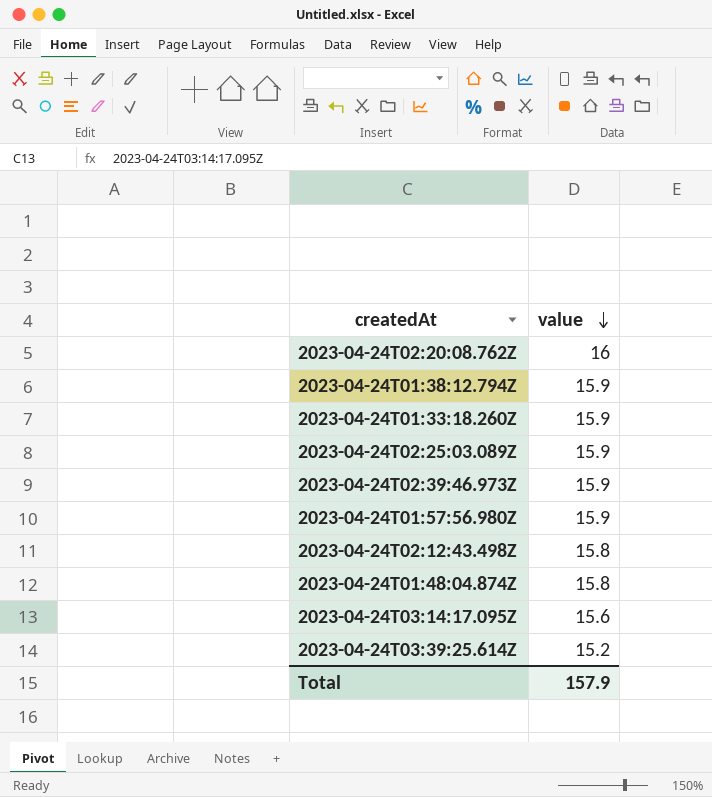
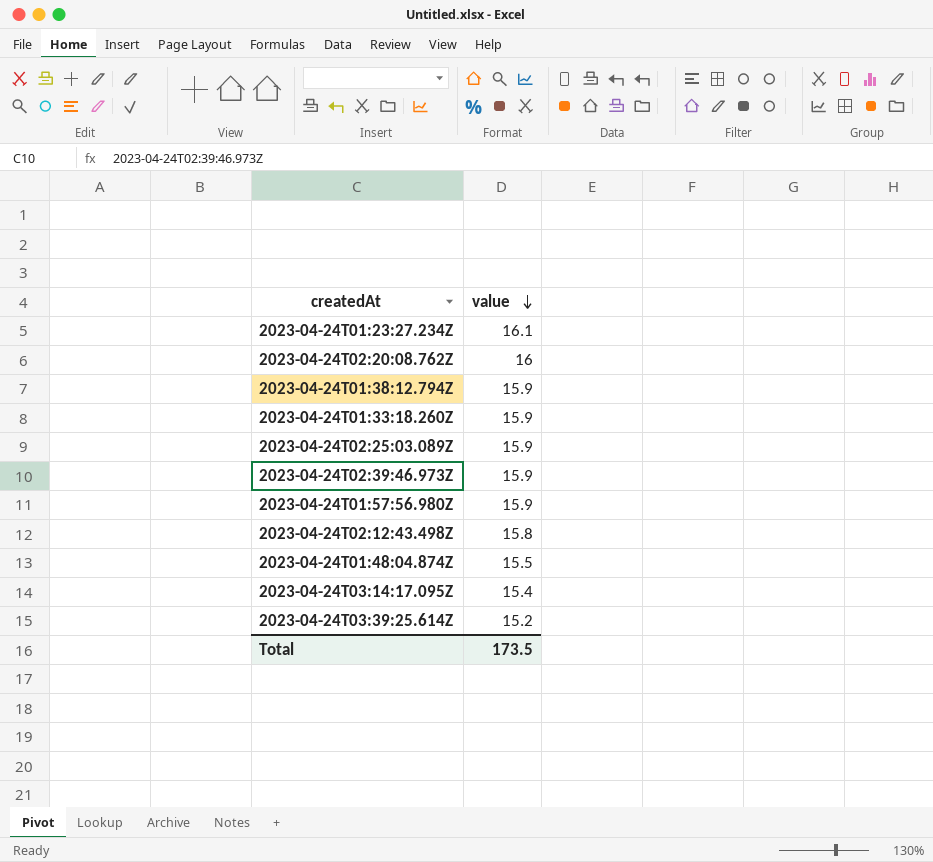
row 2023-04-24T01:23:27.234Z: none -> 16.1
2023-04-24T01:48:04.874Z | value: 15.8 -> 15.5
2023-04-24T03:14:17.095Z | value: 15.6 -> 15.4
Total | value: 157.9 -> 173.5

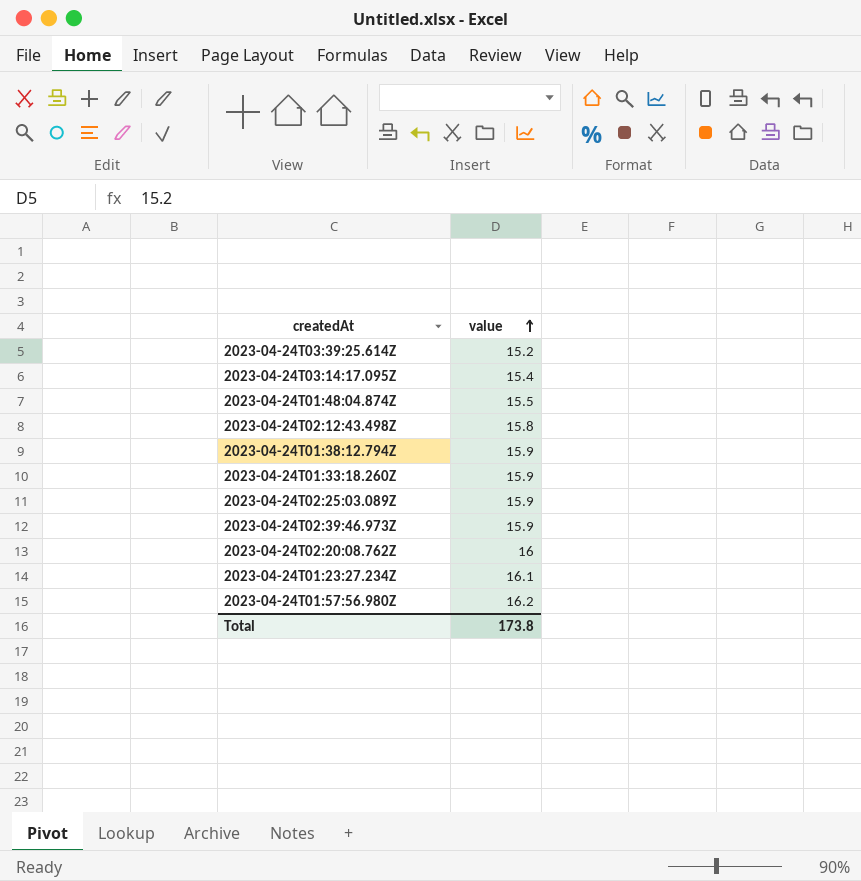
row order: value descending -> value ascending
2023-04-24T01:57:56.980Z | value: 15.9 -> 16.2
Total | value: 173.5 -> 173.8

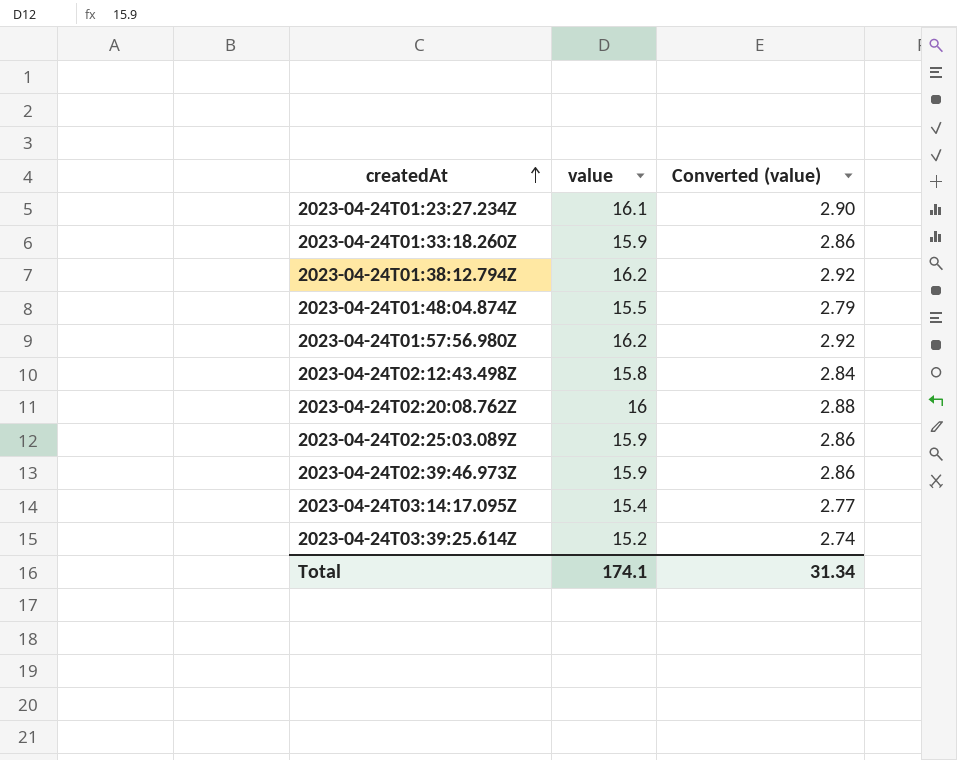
row order: value ascending -> createdAt ascending
column Converted (value) | formula: none -> [value] * 0.18
2023-04-24T01:38:12.794Z | value: 15.9 -> 16.2
Total | value: 173.8 -> 174.1

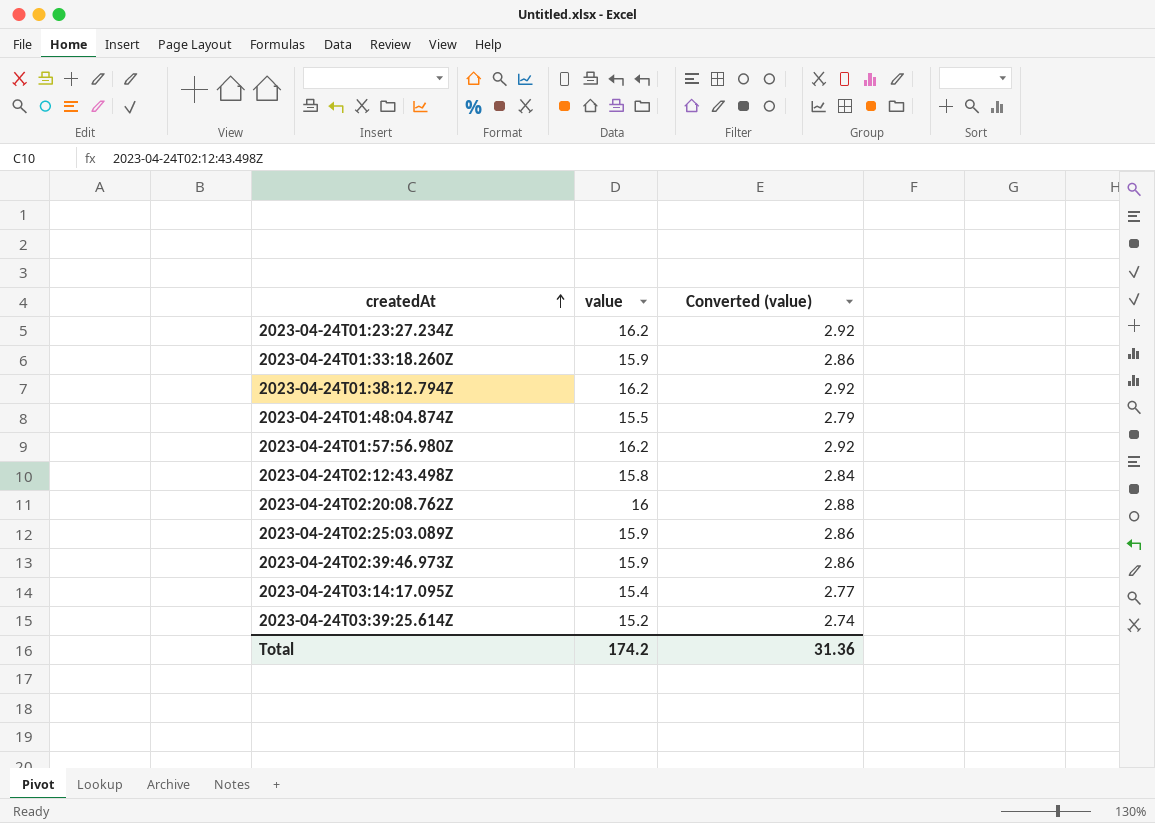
2023-04-24T01:23:27.234Z | value: 16.1 -> 16.2
2023-04-24T01:23:27.234Z | Converted (value): 2.90 -> 2.92
Total | value: 174.1 -> 174.2
Total | Converted (value): 31.34 -> 31.36

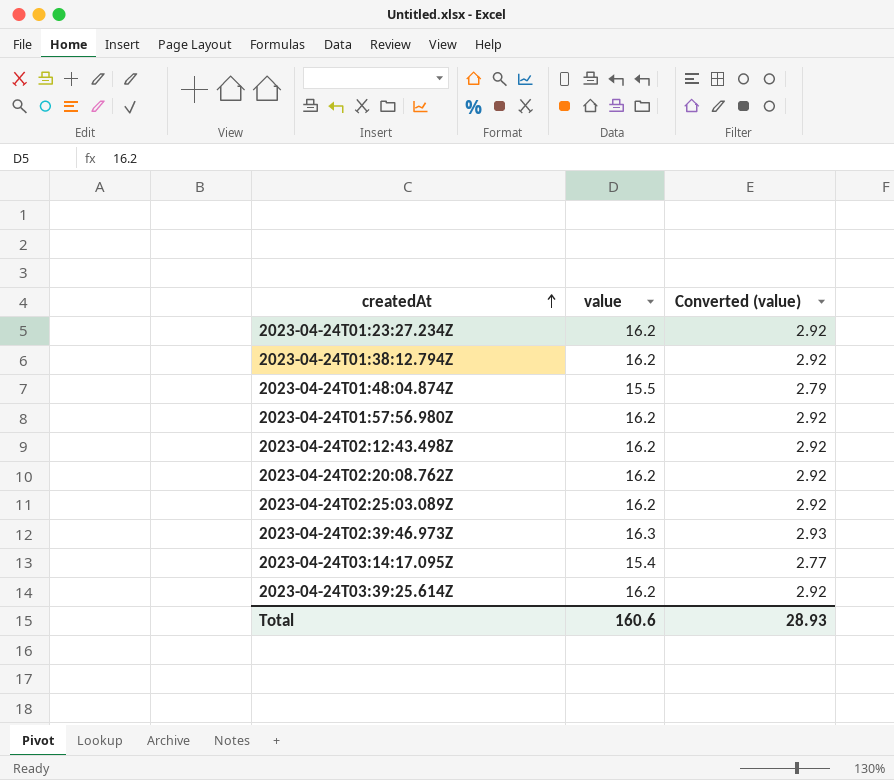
row 2023-04-24T01:33:18.260Z: 15.9 | 2.86 -> none
2023-04-24T02:12:43.498Z | value: 15.8 -> 16.2
2023-04-24T02:12:43.498Z | Converted (value): 2.84 -> 2.92
2023-04-24T02:20:08.762Z | value: 16 -> 16.2
2023-04-24T02:20:08.762Z | Converted (value): 2.88 -> 2.92
2023-04-24T02:25:03.089Z | value: 15.9 -> 16.2
2023-04-24T02:25:03.089Z | Converted (value): 2.86 -> 2.92
2023-04-24T02:39:46.973Z | value: 15.9 -> 16.3
2023-04-24T02:39:46.973Z | Converted (value): 2.86 -> 2.93
2023-04-24T03:39:25.614Z | value: 15.2 -> 16.2
2023-04-24T03:39:25.614Z | Converted (value): 2.74 -> 2.92
Total | value: 174.2 -> 160.6
Total | Converted (value): 31.36 -> 28.93

